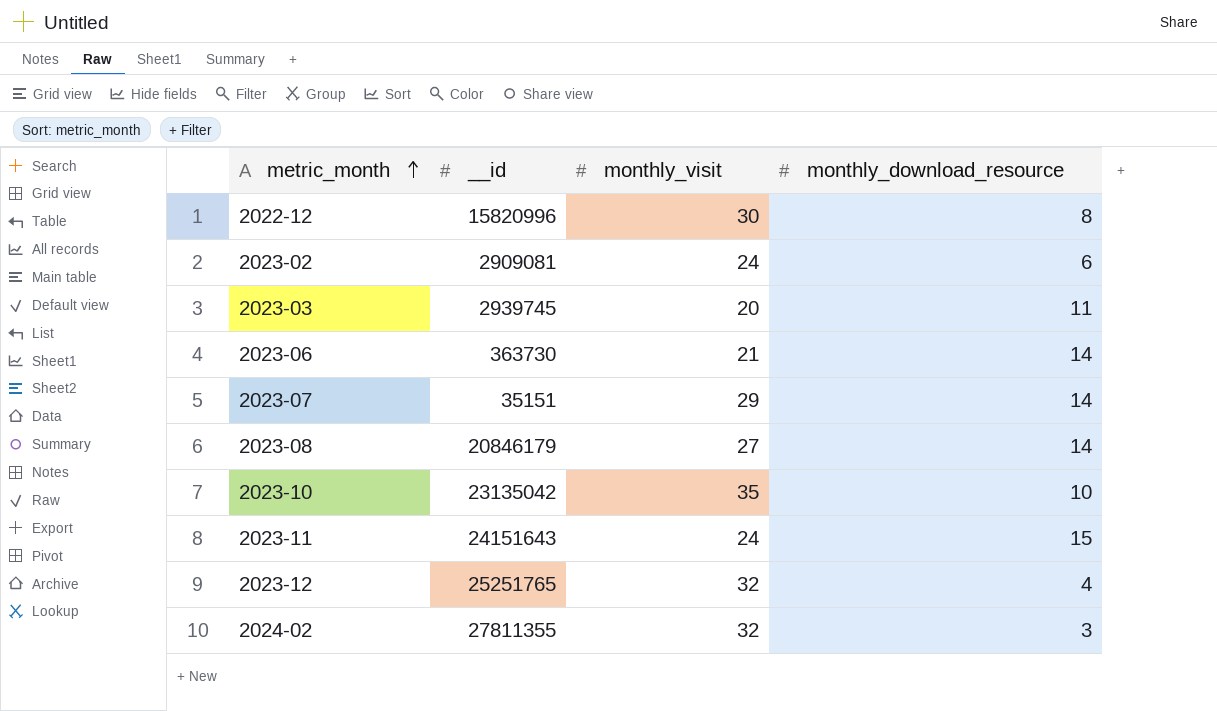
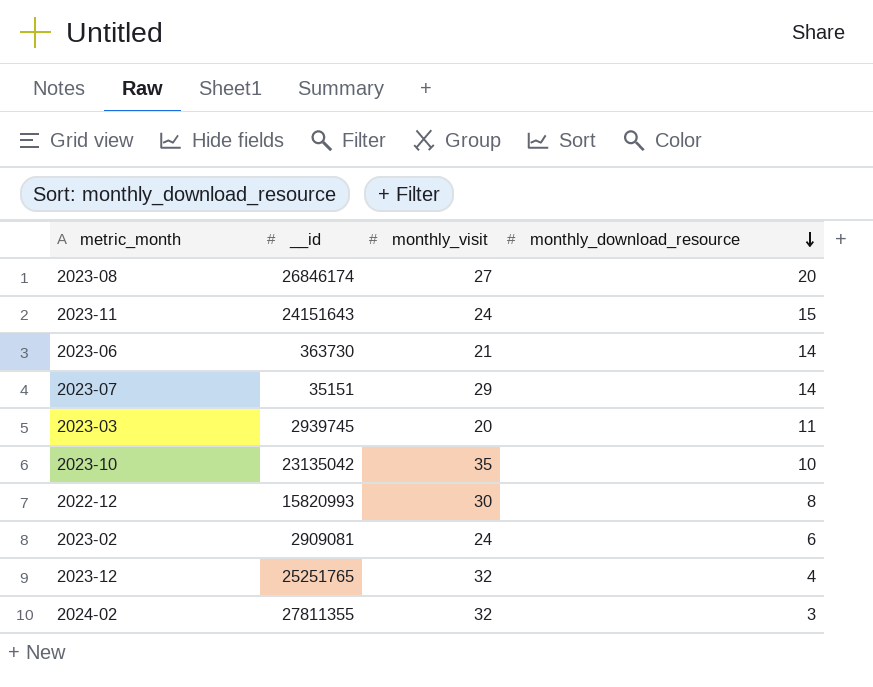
row order: metric_month ascending -> monthly_download_resource descending
2023-08 | __id: 20846179 -> 26846174
2023-08 | monthly_download_resource: 14 -> 20
2022-12 | __id: 15820996 -> 15820993

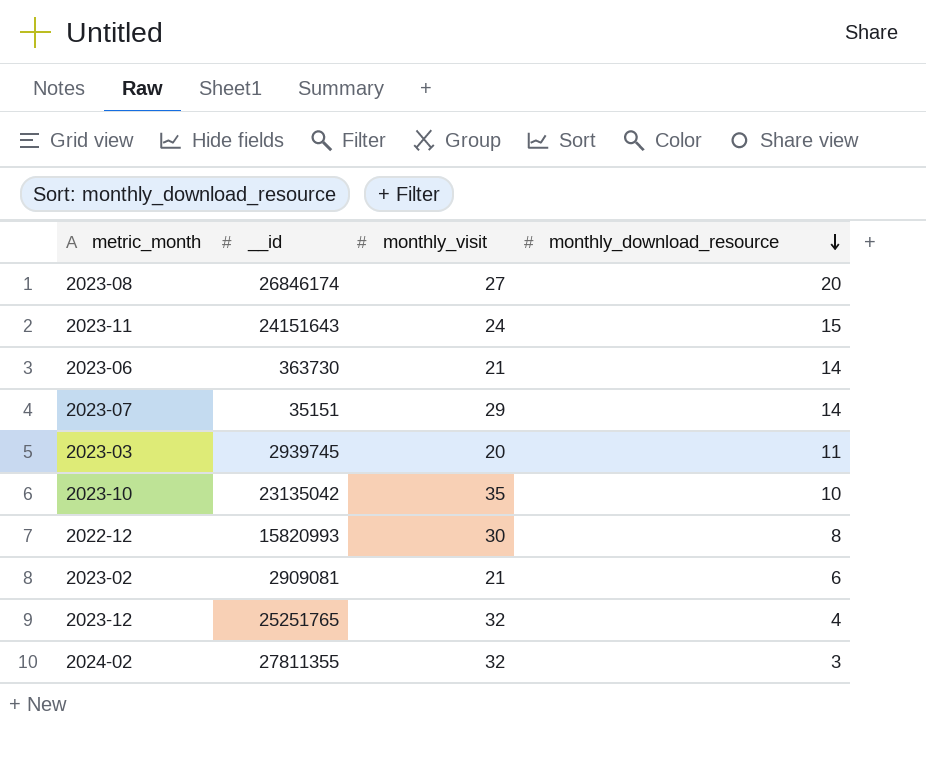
2023-02 | monthly_visit: 24 -> 21

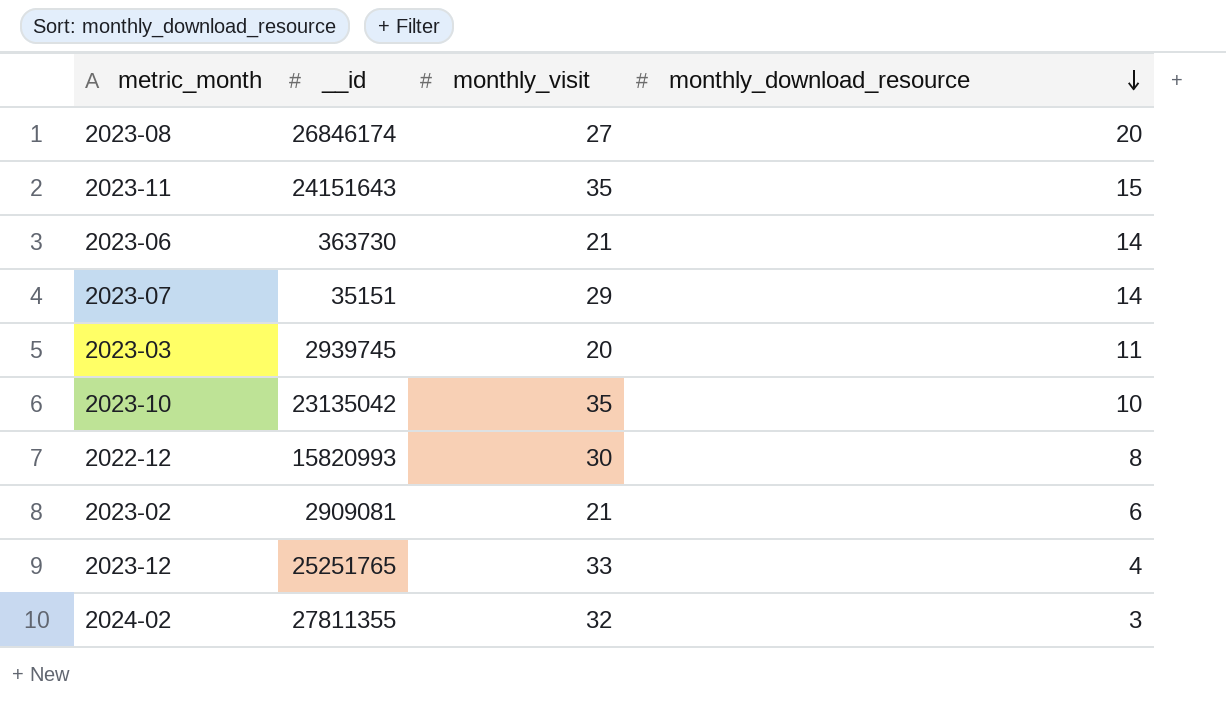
2023-11 | monthly_visit: 24 -> 35
2023-12 | monthly_visit: 32 -> 33

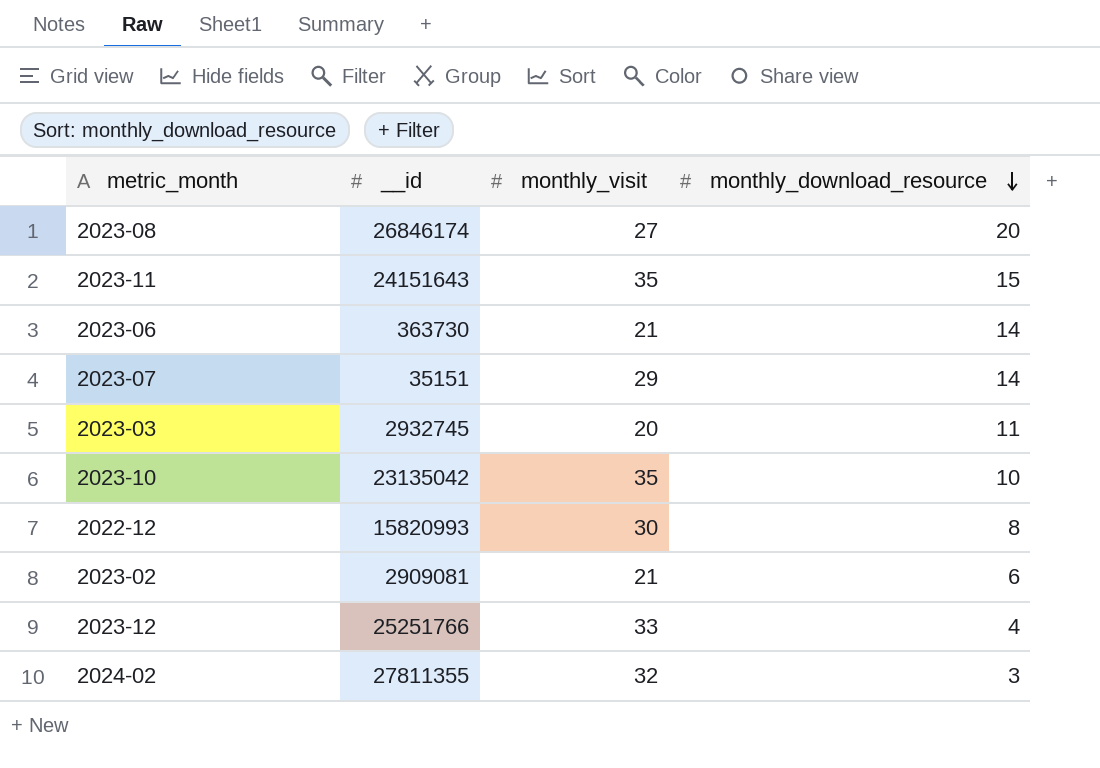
2023-03 | __id: 2939745 -> 2932745
2023-12 | __id: 25251765 -> 25251766

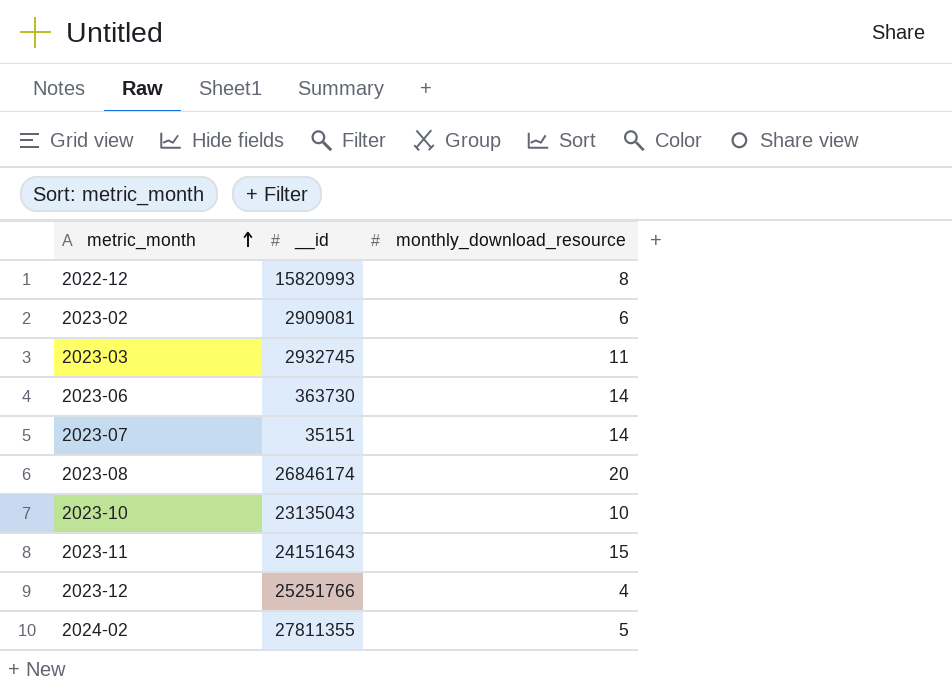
row order: monthly_download_resource descending -> metric_month ascending
column monthly_visit | position: 3 -> none
2023-10 | __id: 23135042 -> 23135043
2024-02 | monthly_download_resource: 3 -> 5

